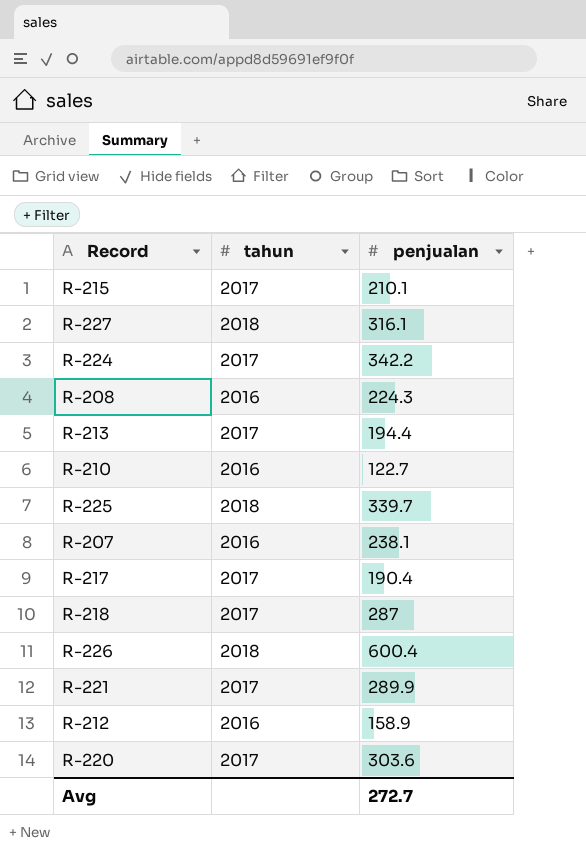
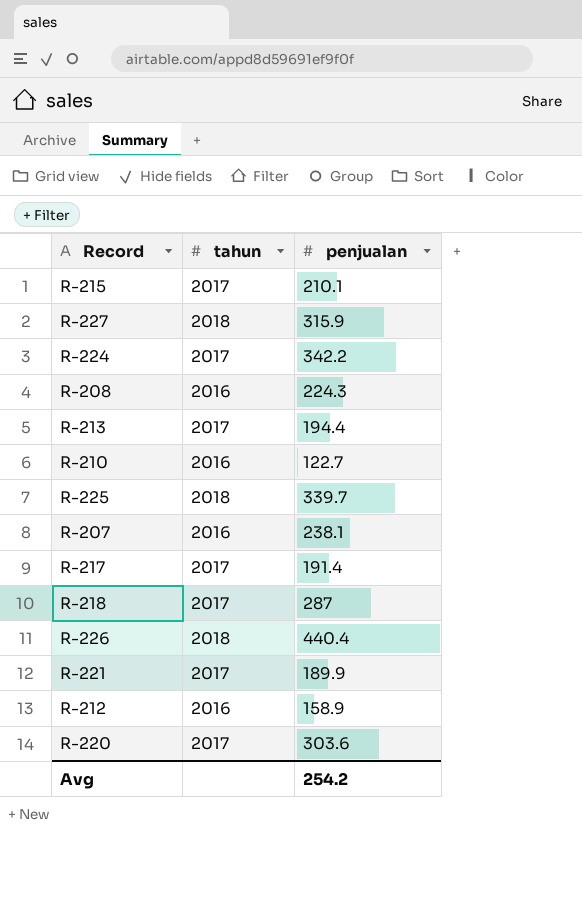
R-227 | penjualan: 316.1 -> 315.9
R-217 | penjualan: 190.4 -> 191.4
R-226 | penjualan: 600.4 -> 440.4
R-221 | penjualan: 289.9 -> 189.9
Avg | penjualan: 272.7 -> 254.2

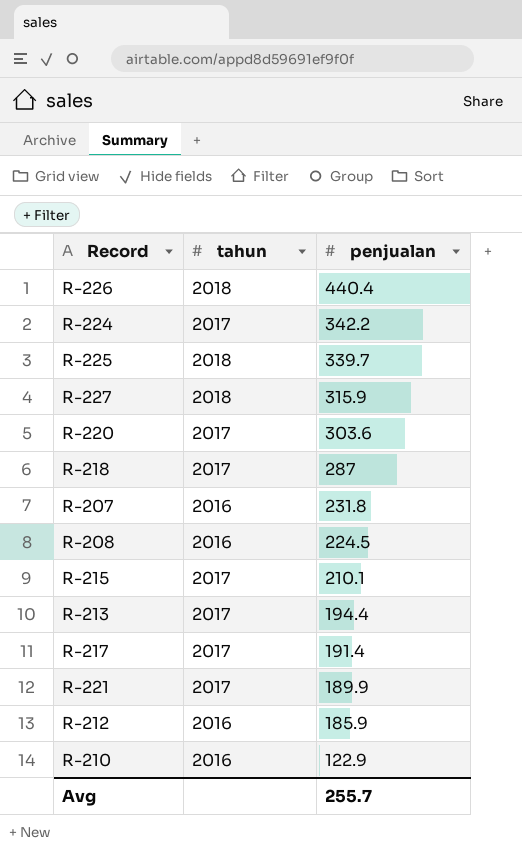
row order: none -> penjualan descending
R-207 | penjualan: 238.1 -> 231.8
R-208 | penjualan: 224.3 -> 224.5
R-212 | penjualan: 158.9 -> 185.9
R-210 | penjualan: 122.7 -> 122.9
Avg | penjualan: 254.2 -> 255.7

